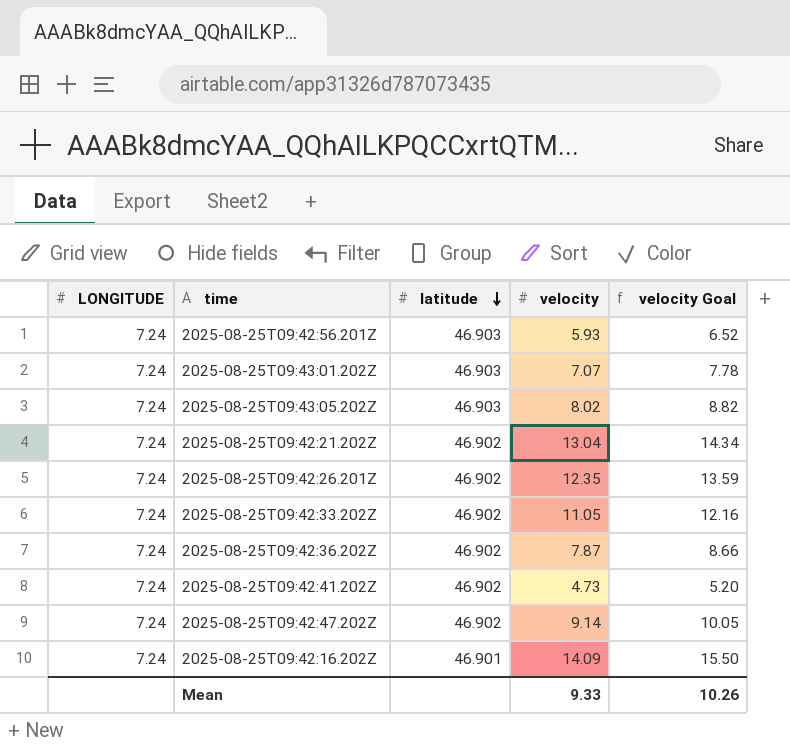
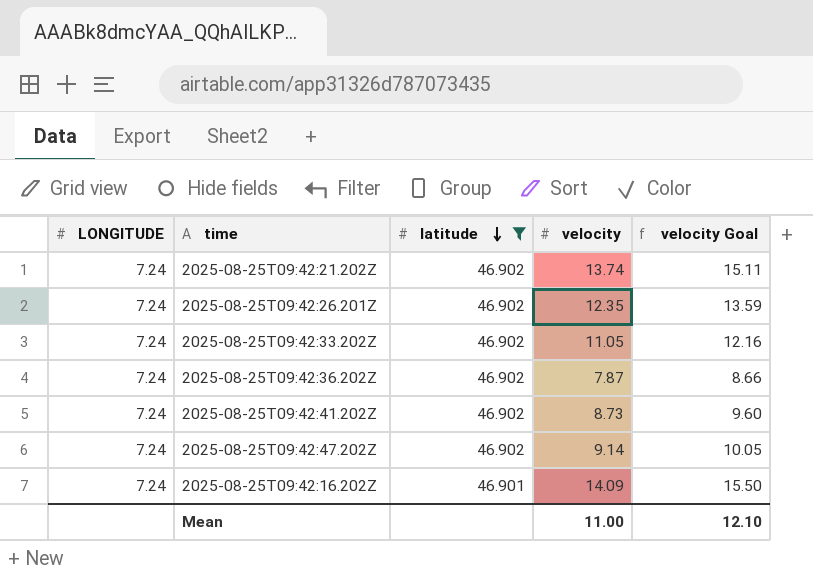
filter: none -> latitude != 46.903
2025-08-25T09:42:21.202Z | velocity: 13.04 -> 13.74
2025-08-25T09:42:21.202Z | velocity Goal: 14.34 -> 15.11
2025-08-25T09:42:41.202Z | velocity: 4.73 -> 8.73
2025-08-25T09:42:41.202Z | velocity Goal: 5.20 -> 9.60
Mean | velocity: 9.33 -> 11.00
Mean | velocity Goal: 10.26 -> 12.10

